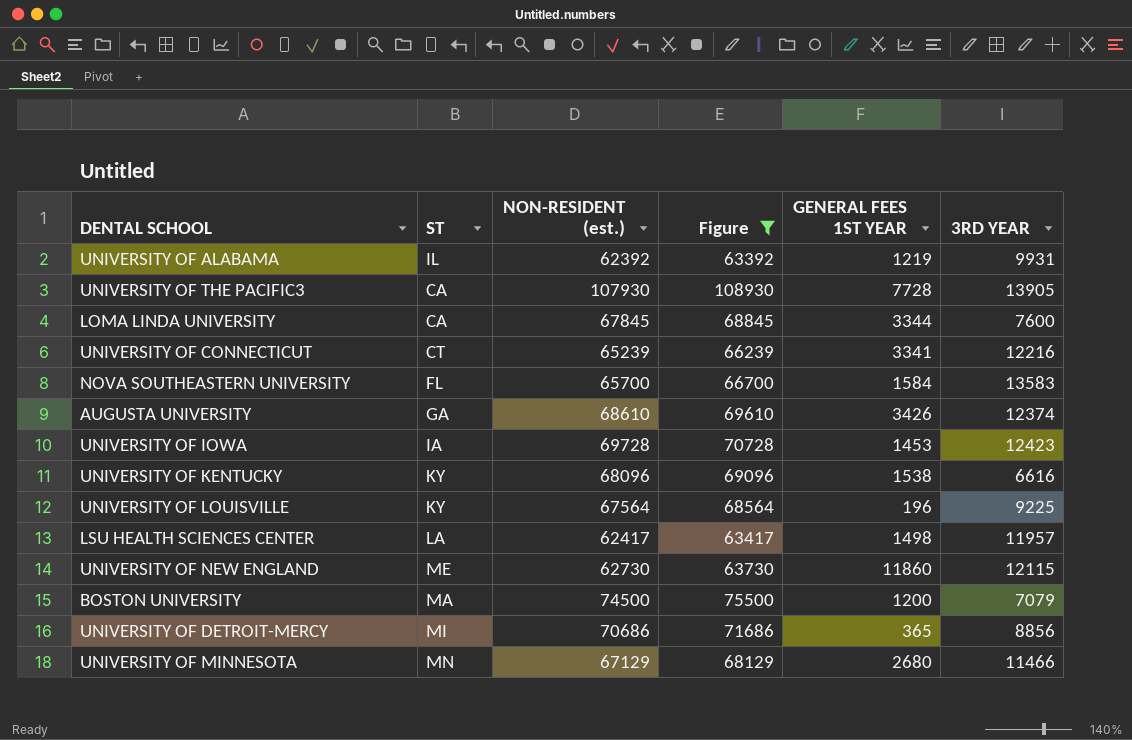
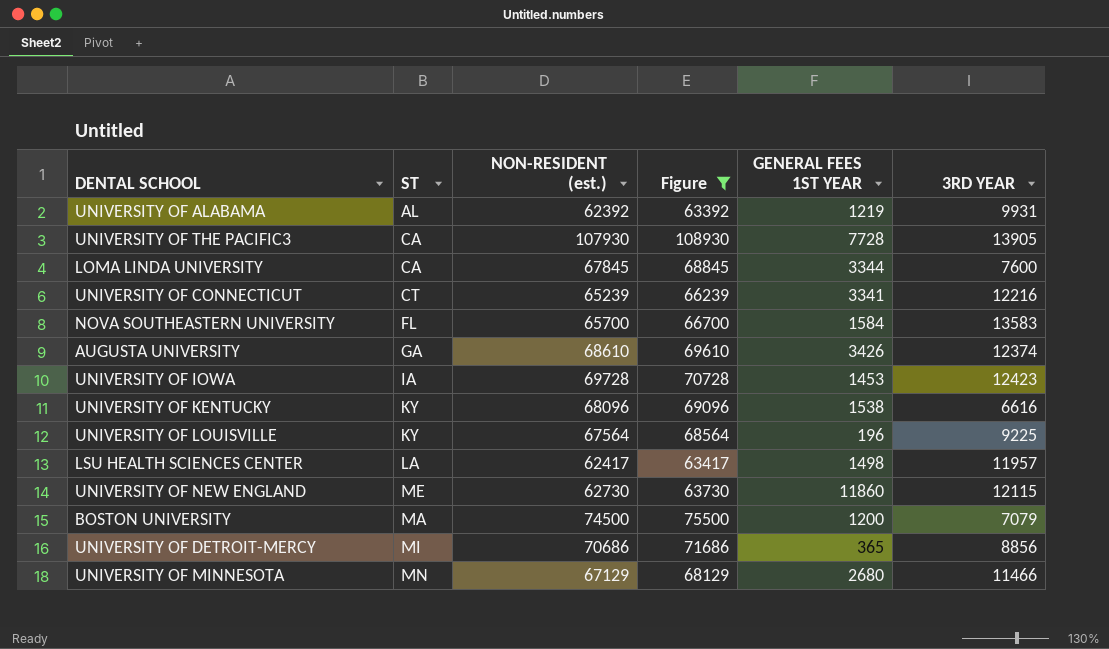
UNIVERSITY OF ALABAMA | ST: IL -> AL

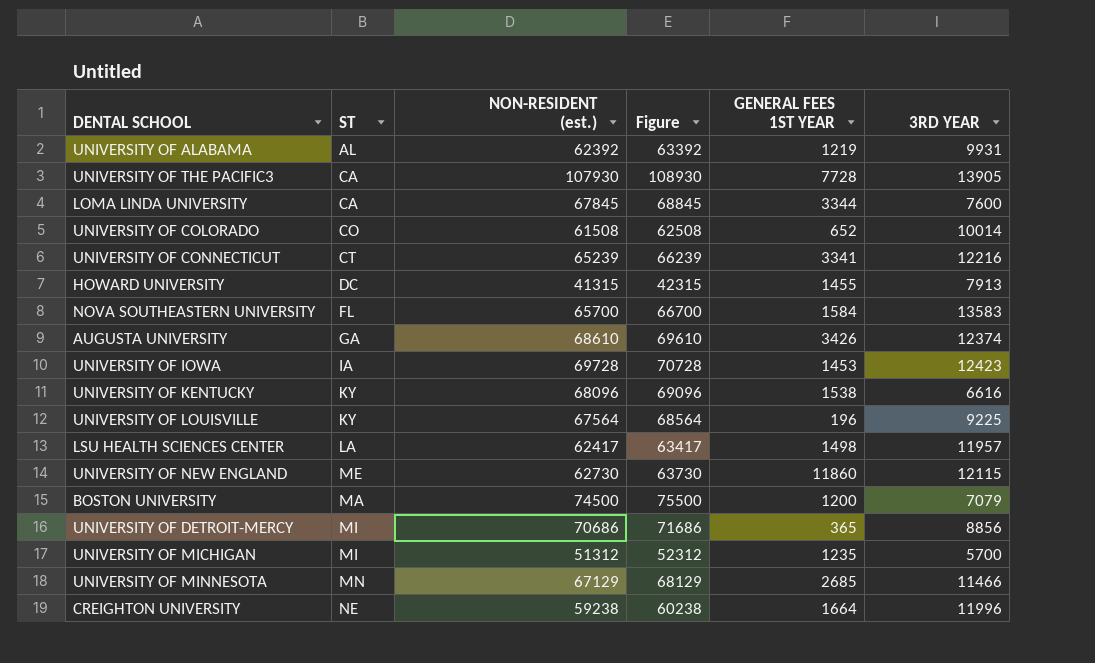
filter: Figure >= 63392 -> none
UNIVERSITY OF MINNESOTA | GENERAL FEES 1ST YEAR: 2680 -> 2685

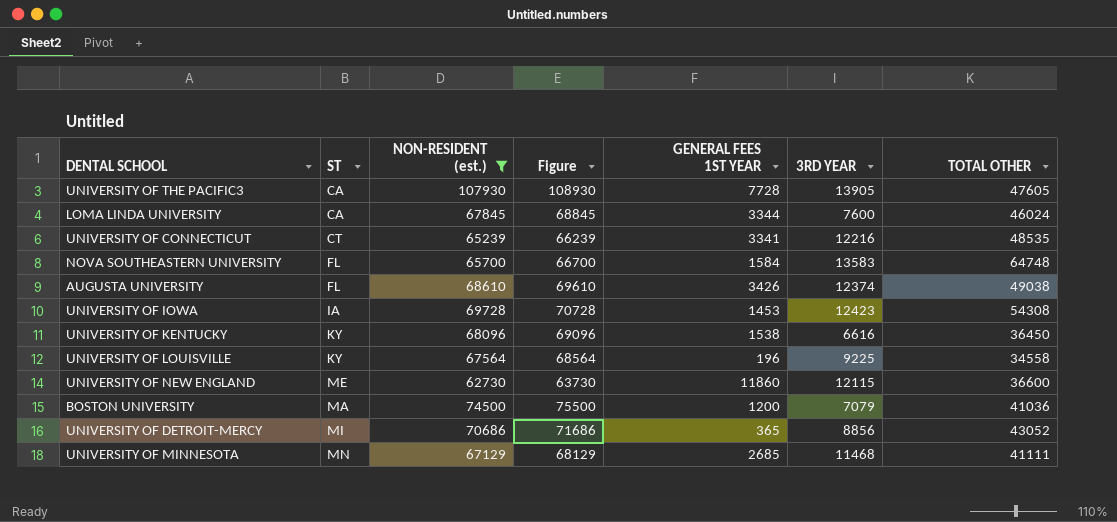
filter: none -> NON-RESIDENT (est.) >= 62730
column TOTAL OTHER | position: none -> 7
AUGUSTA UNIVERSITY | ST: GA -> FL
UNIVERSITY OF MINNESOTA | 3RD YEAR: 11466 -> 11468

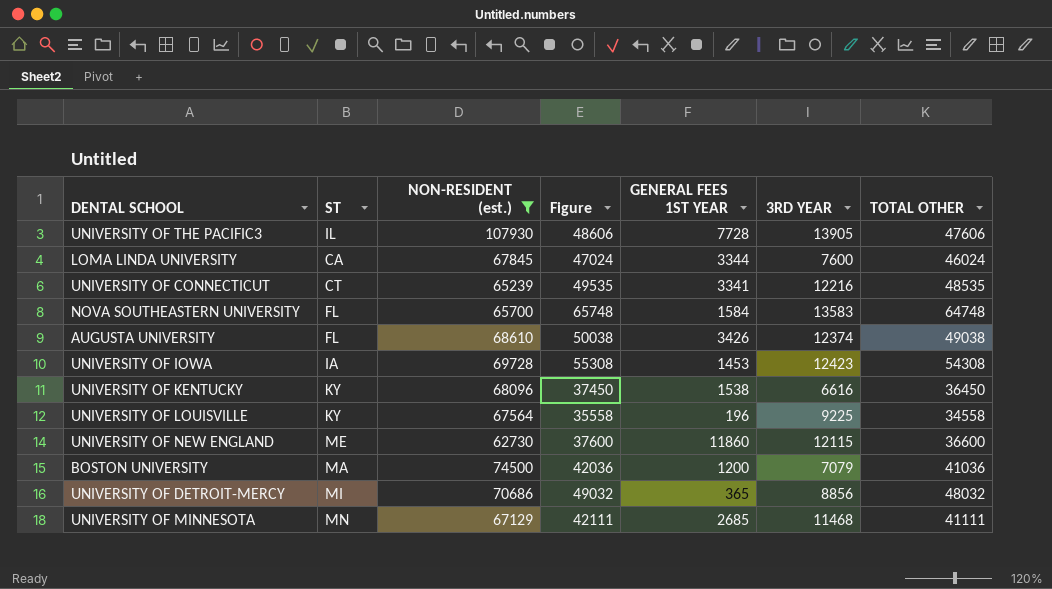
column Figure | formula: [NON-RESIDENT (est.)] + 1000 -> [TOTAL OTHER] + 1000
UNIVERSITY OF THE PACIFIC3 | ST: CA -> IL
UNIVERSITY OF THE PACIFIC3 | TOTAL OTHER: 47605 -> 47606
UNIVERSITY OF DETROIT-MERCY | TOTAL OTHER: 43052 -> 48032

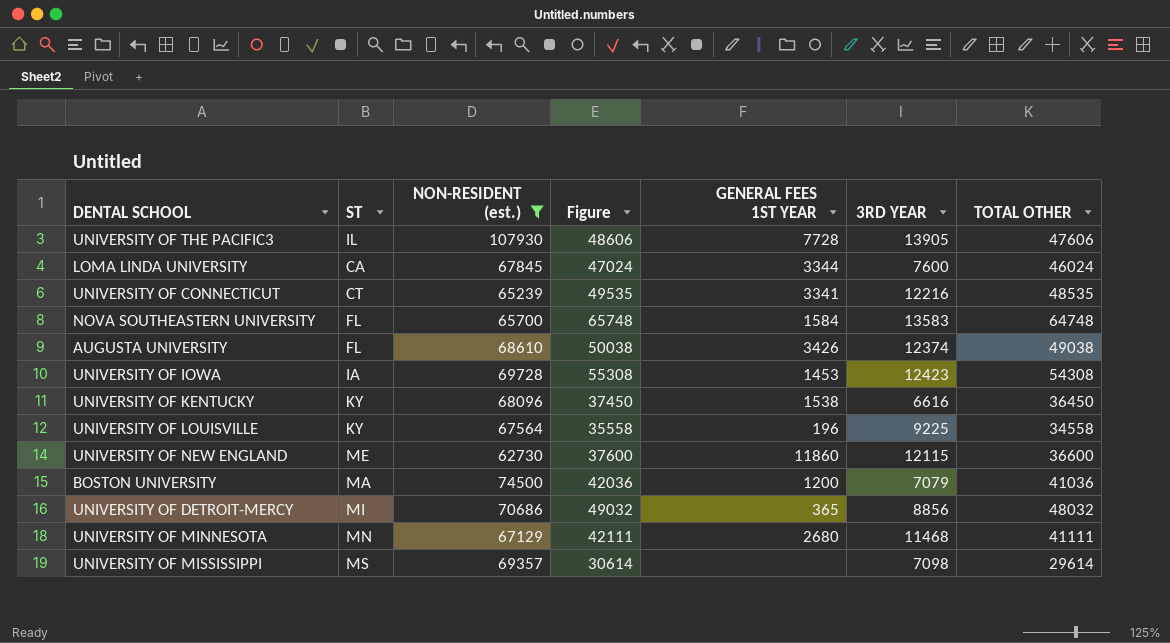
UNIVERSITY OF MINNESOTA | GENERAL FEES 1ST YEAR: 2685 -> 2680
row UNIVERSITY OF MISSISSIPPI: none -> MS | 69357 | 30614 | none | 7098 | 29614

